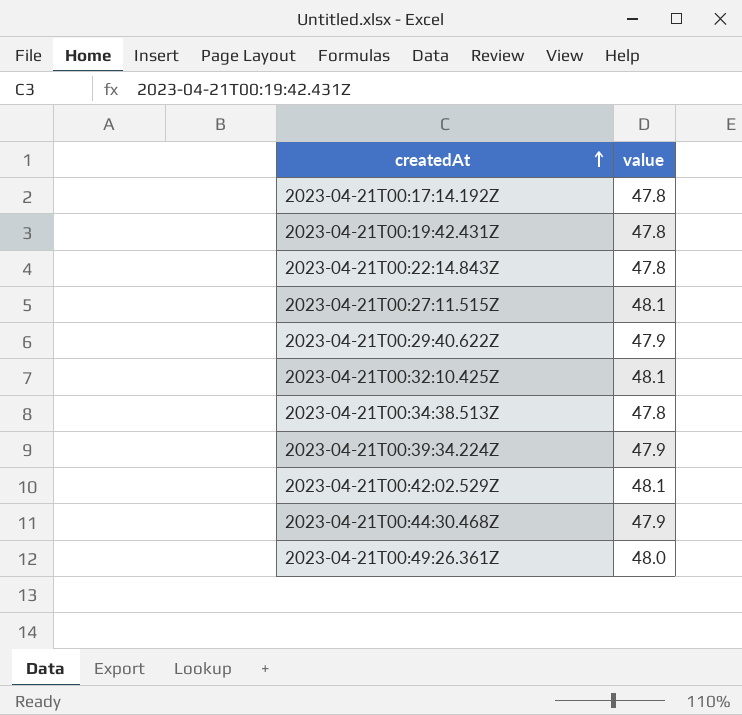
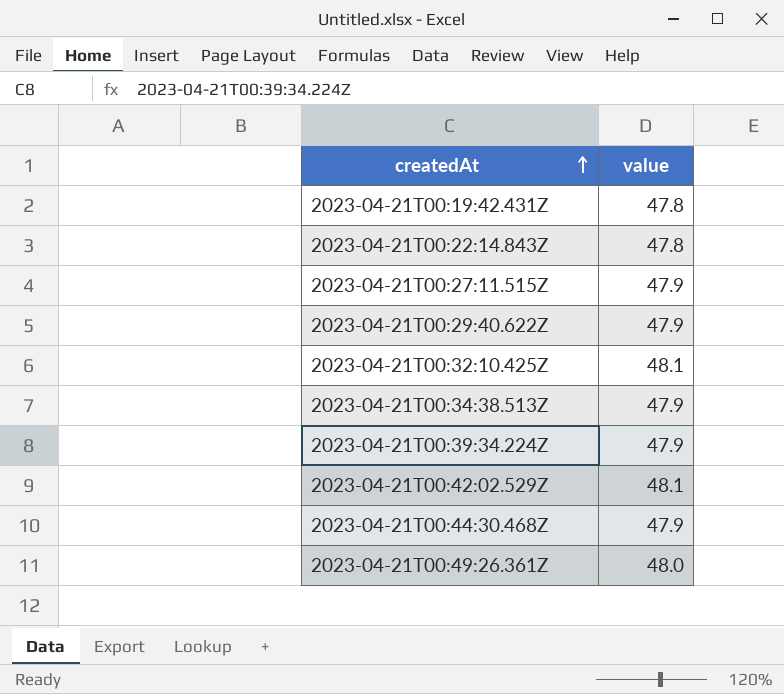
row 2023-04-21T00:17:14.192Z: 47.8 -> none
2023-04-21T00:27:11.515Z | value: 48.1 -> 47.9
2023-04-21T00:34:38.513Z | value: 47.8 -> 47.9

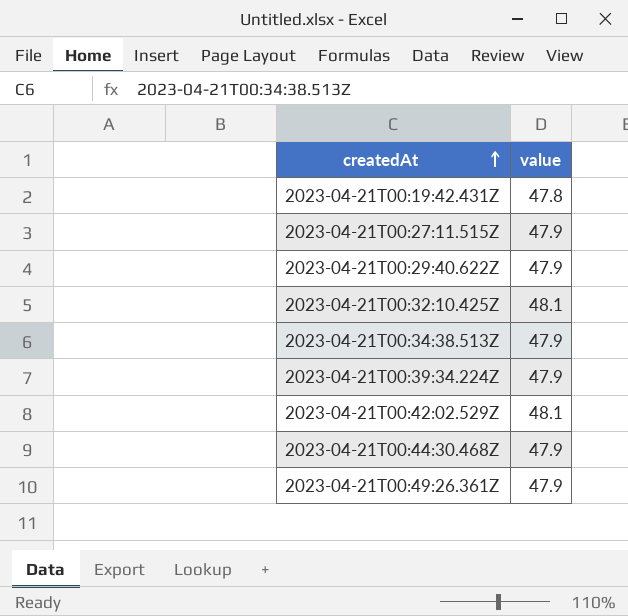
row 2023-04-21T00:22:14.843Z: 47.8 -> none
2023-04-21T00:49:26.361Z | value: 48.0 -> 47.9

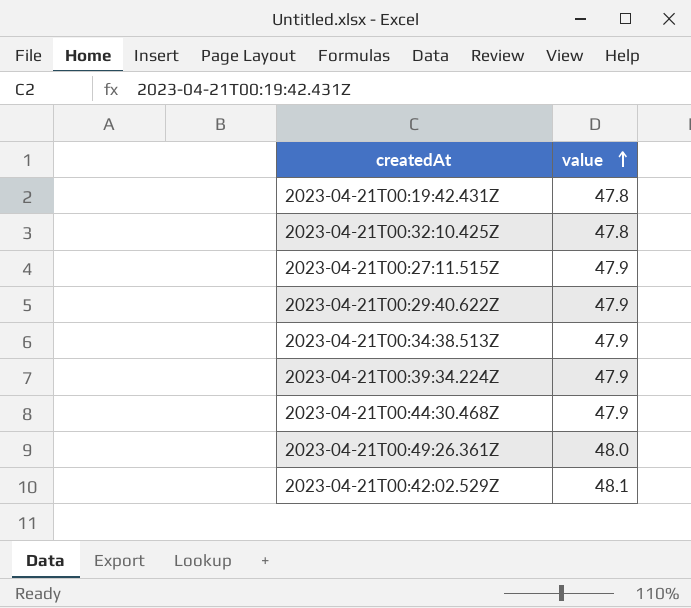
row order: createdAt ascending -> value ascending
2023-04-21T00:32:10.425Z | value: 48.1 -> 47.8
2023-04-21T00:49:26.361Z | value: 47.9 -> 48.0

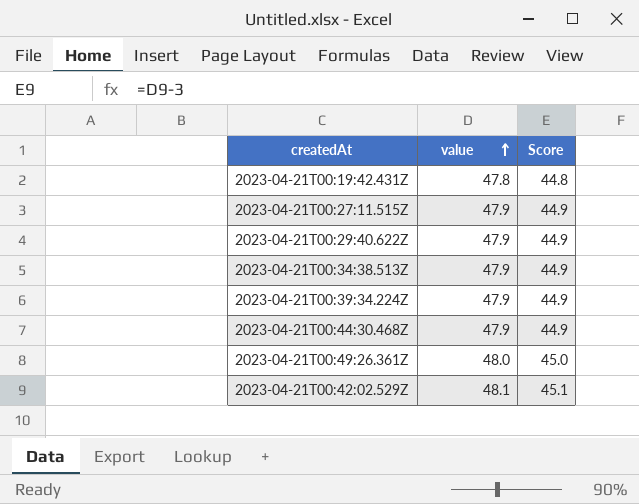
column Score | formula: none -> [value] - 3
row 2023-04-21T00:32:10.425Z: 47.8 -> none

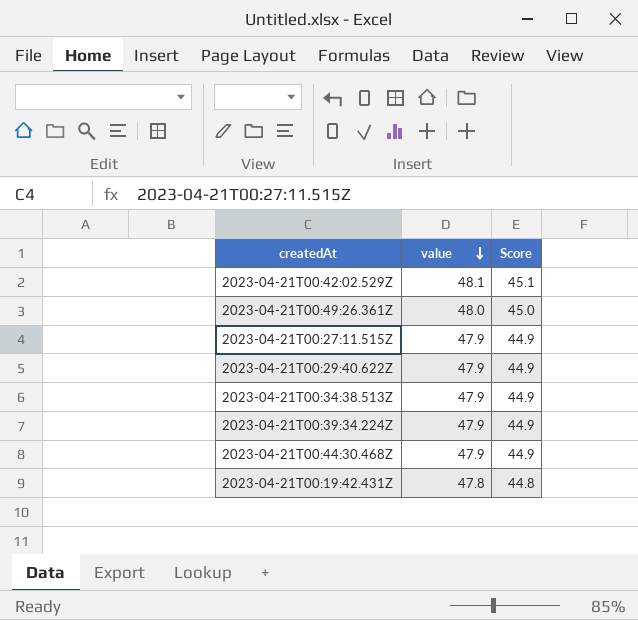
row order: value ascending -> value descending

